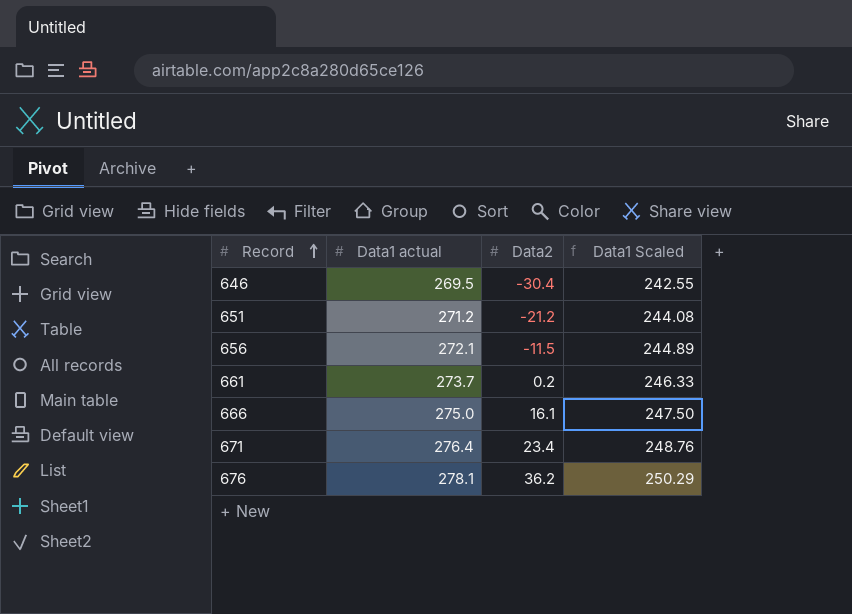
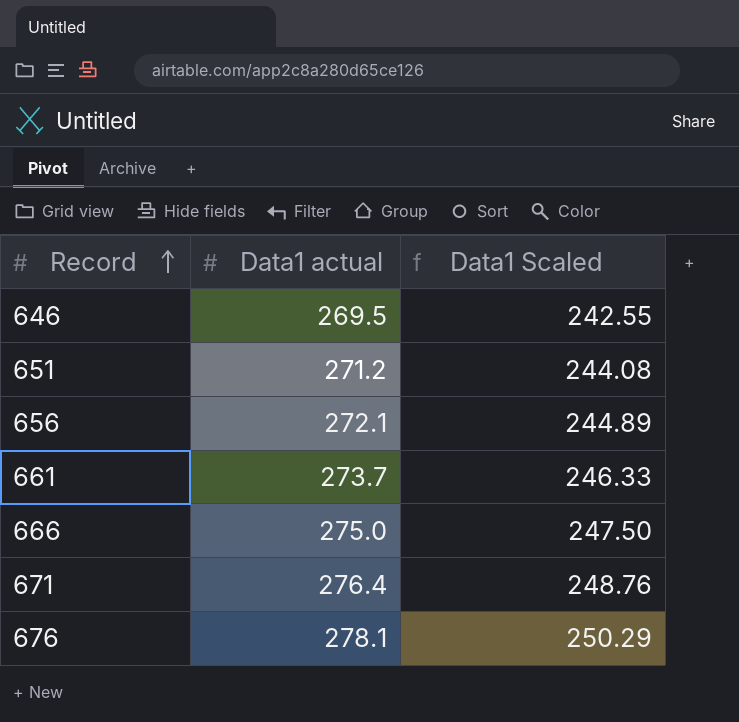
column Data2 | position: 3 -> none

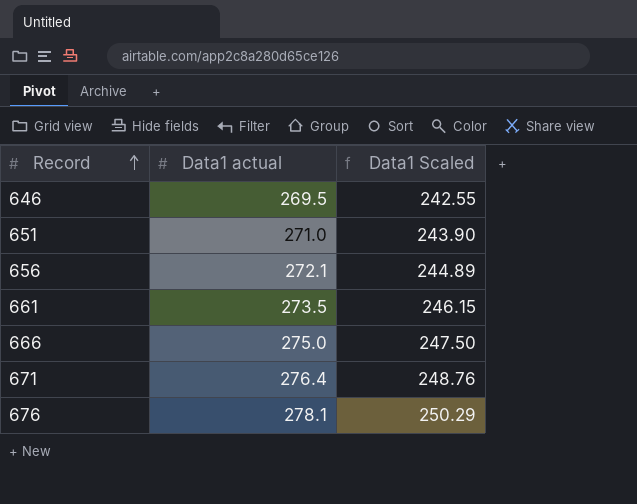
651 | Data1 actual: 271.2 -> 271.0
651 | Data1 Scaled: 244.08 -> 243.90
661 | Data1 actual: 273.7 -> 273.5
661 | Data1 Scaled: 246.33 -> 246.15

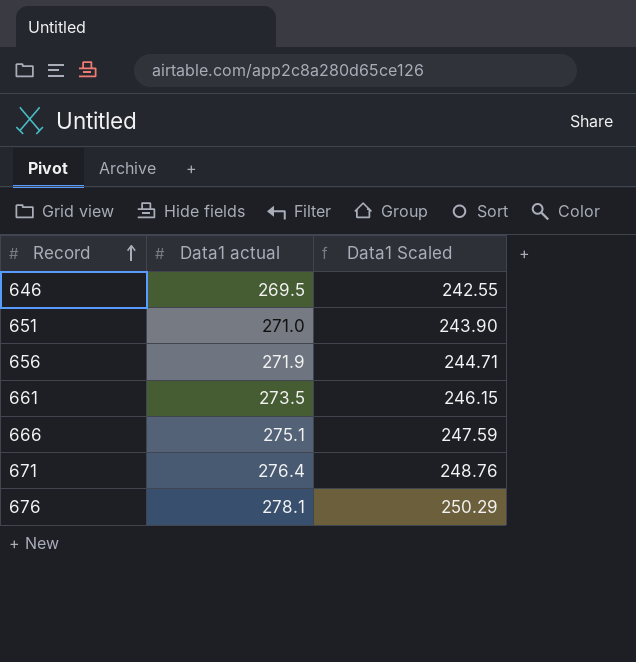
656 | Data1 actual: 272.1 -> 271.9
656 | Data1 Scaled: 244.89 -> 244.71
666 | Data1 actual: 275.0 -> 275.1
666 | Data1 Scaled: 247.50 -> 247.59

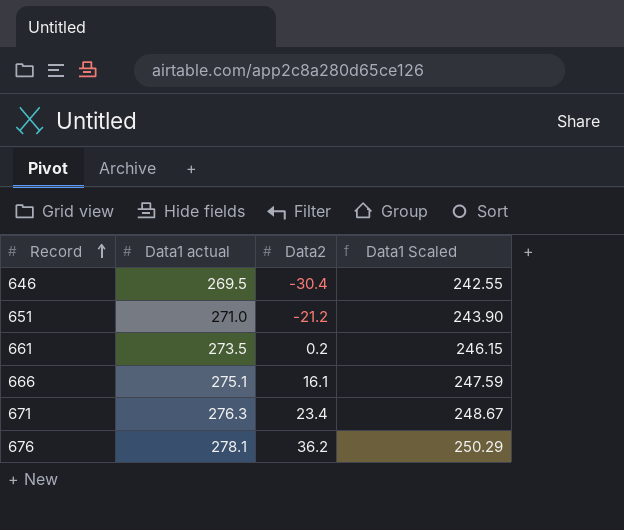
column Data2 | position: none -> 3
row 656: 271.9 | 244.71 -> none
671 | Data1 actual: 276.4 -> 276.3
671 | Data1 Scaled: 248.76 -> 248.67

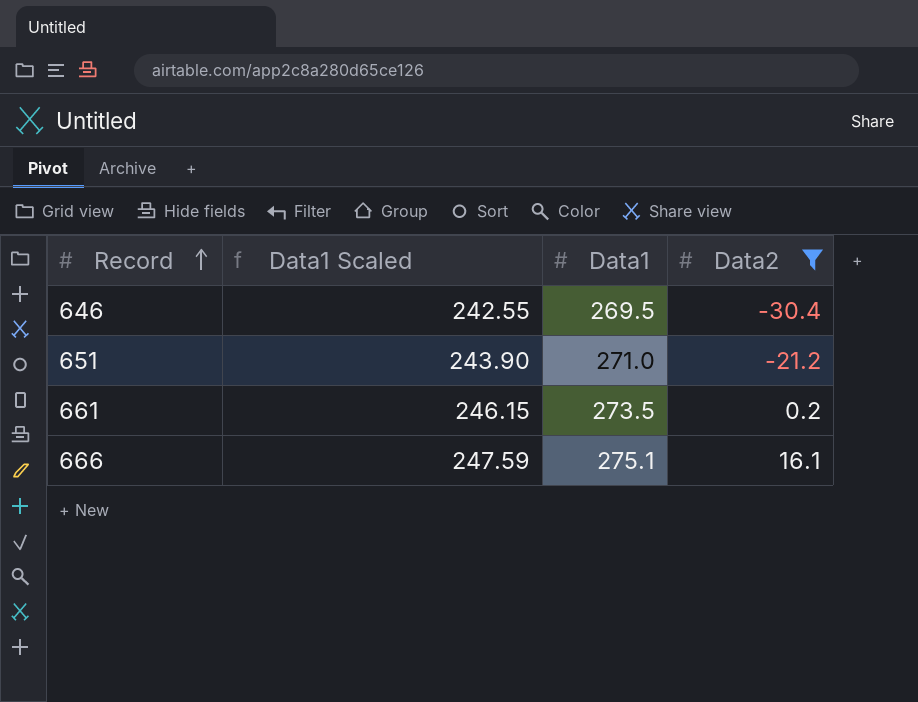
filter: none -> Data2 <= 16.1
column Data1 Scaled | position: 4 -> 2
column name: Data1 actual -> Data1

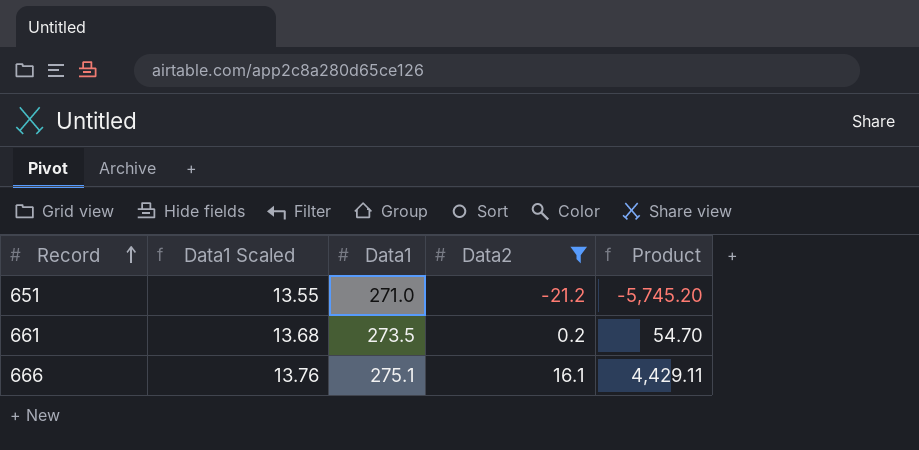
column Data1 Scaled | formula: [Data1] * 0.9 -> [Data1] * 0.05
column Product | formula: none -> [Data1] * [Data2]
row 646: 242.55 | 269.5 | -30.4 -> none

